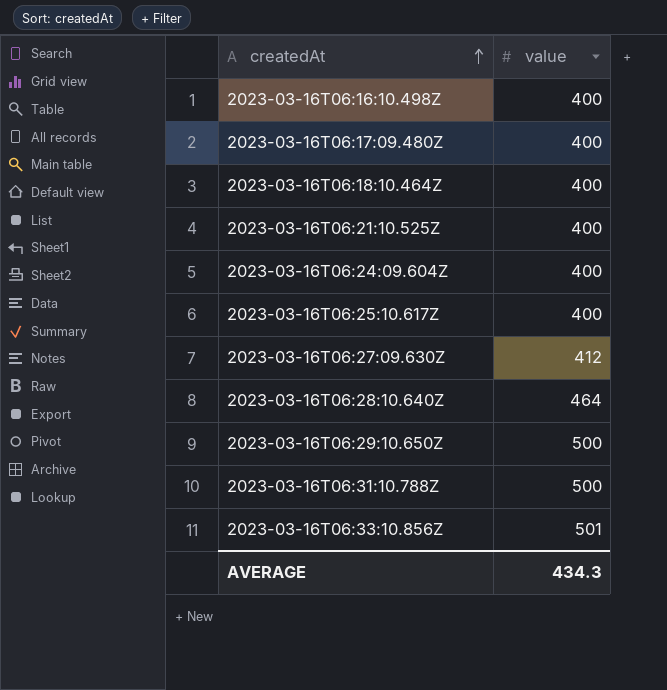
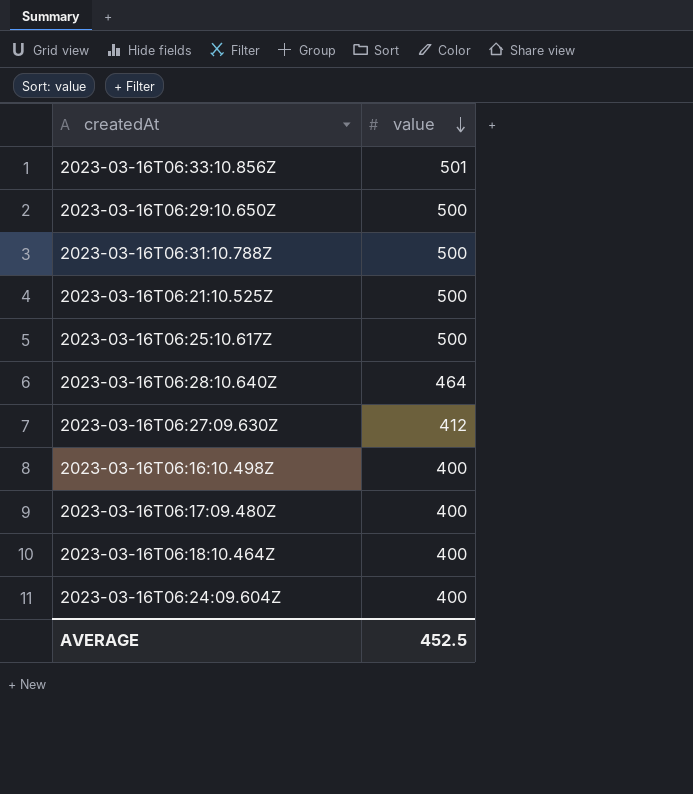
row order: createdAt ascending -> value descending
2023-03-16T06:21:10.525Z | value: 400 -> 500
2023-03-16T06:25:10.617Z | value: 400 -> 500
AVERAGE | value: 434.3 -> 452.5

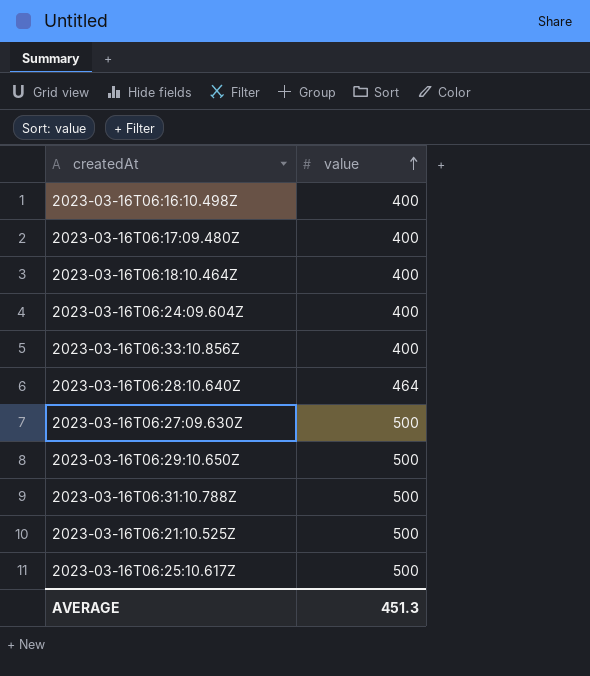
row order: value descending -> value ascending
2023-03-16T06:33:10.856Z | value: 501 -> 400
2023-03-16T06:27:09.630Z | value: 412 -> 500
AVERAGE | value: 452.5 -> 451.3

